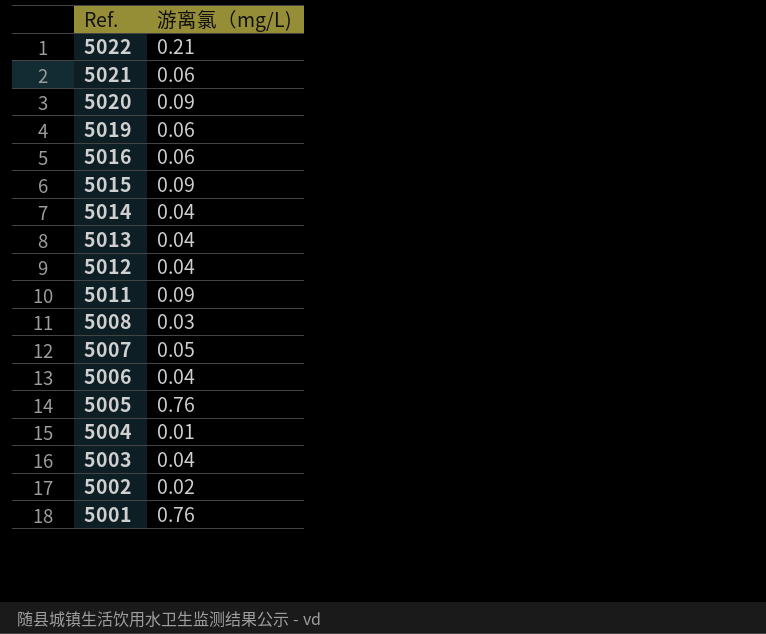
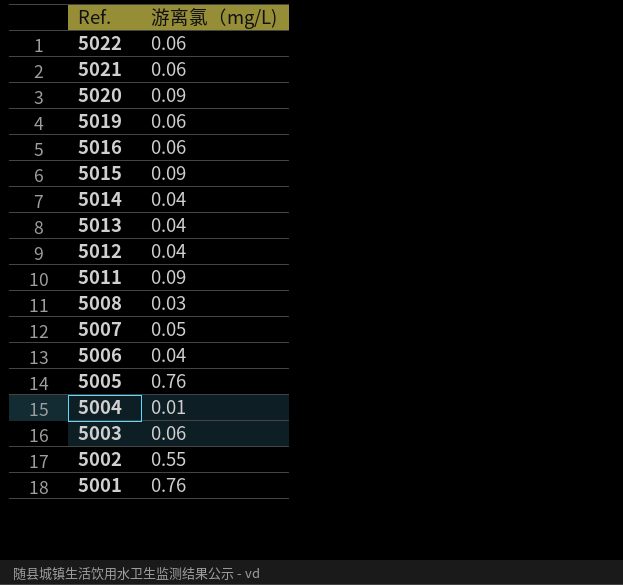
5022 | 游离氯（mg/L): 0.21 -> 0.06
5003 | 游离氯（mg/L): 0.04 -> 0.06
5002 | 游离氯（mg/L): 0.02 -> 0.55

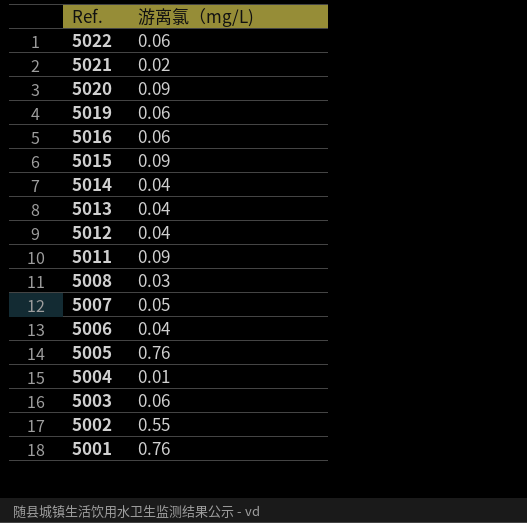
5021 | 游离氯（mg/L): 0.06 -> 0.02

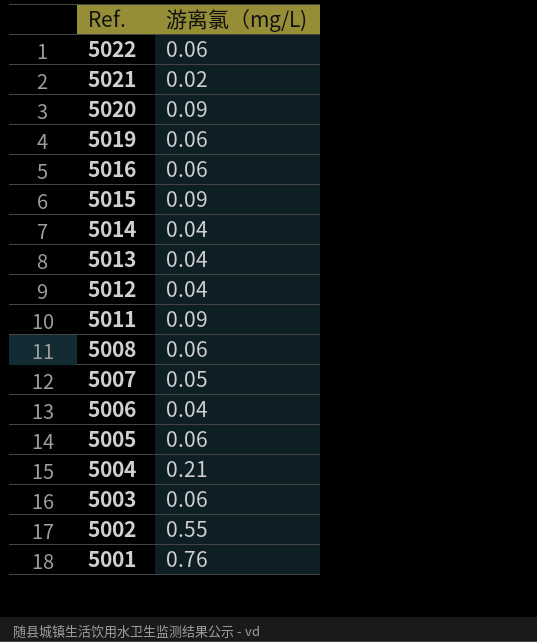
5008 | 游离氯（mg/L): 0.03 -> 0.06
5005 | 游离氯（mg/L): 0.76 -> 0.06
5004 | 游离氯（mg/L): 0.01 -> 0.21

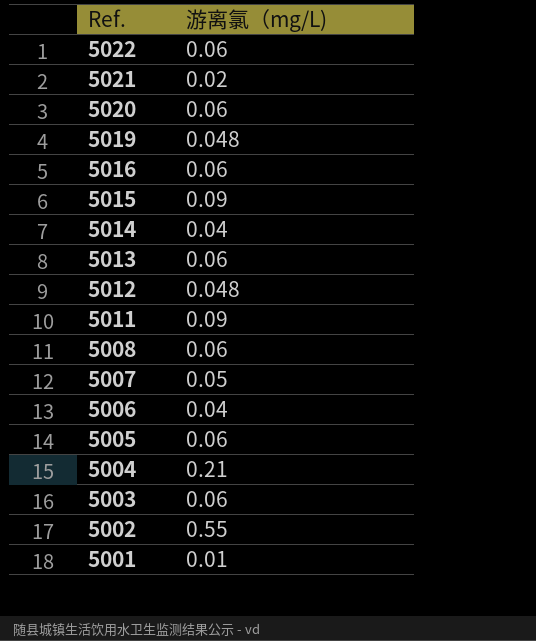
5020 | 游离氯（mg/L): 0.09 -> 0.06
5019 | 游离氯（mg/L): 0.06 -> 0.048
5013 | 游离氯（mg/L): 0.04 -> 0.06
5012 | 游离氯（mg/L): 0.04 -> 0.048
5001 | 游离氯（mg/L): 0.76 -> 0.01

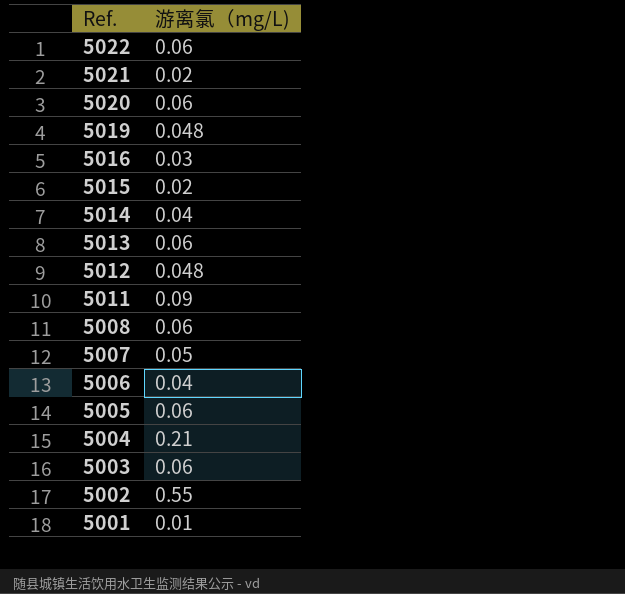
5016 | 游离氯（mg/L): 0.06 -> 0.03
5015 | 游离氯（mg/L): 0.09 -> 0.02

